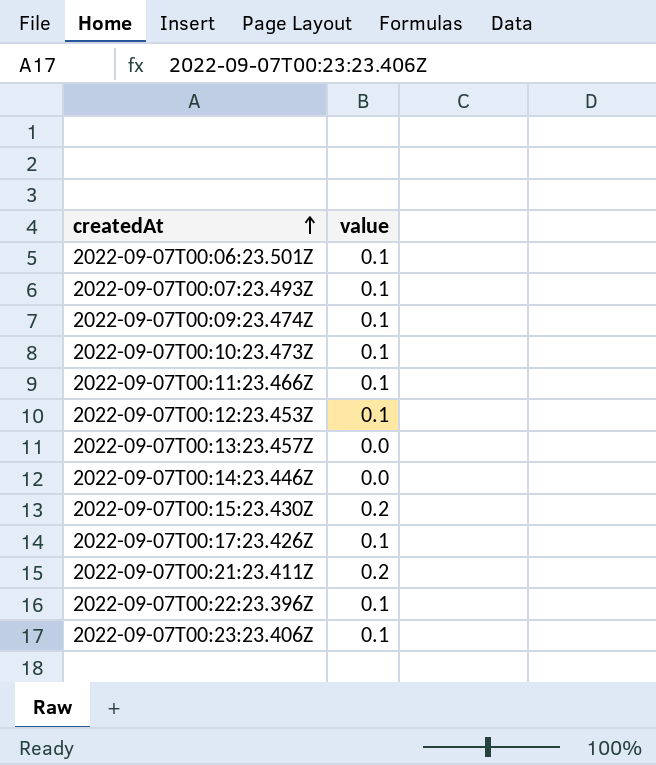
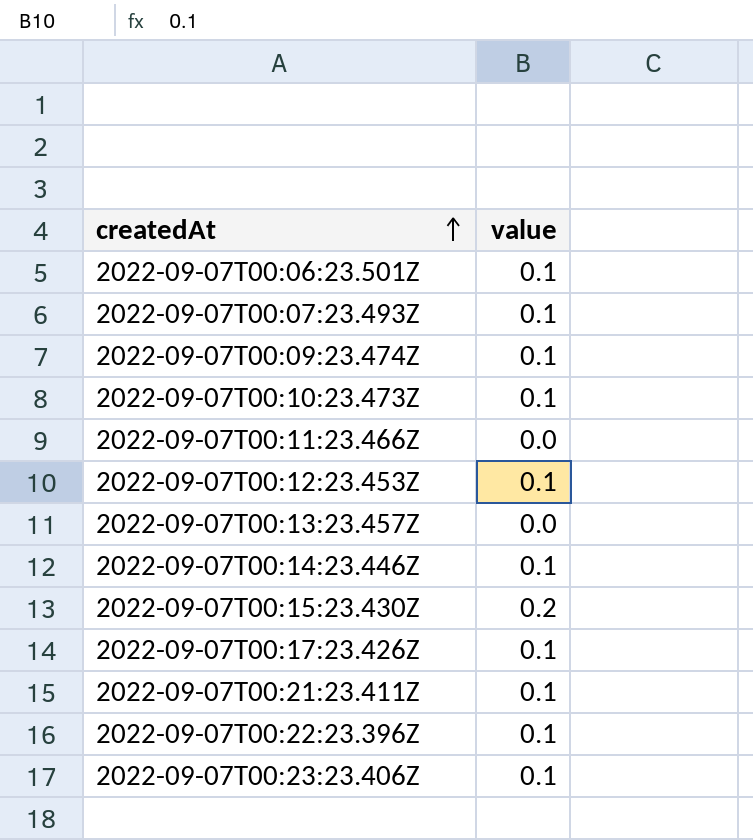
2022-09-07T00:11:23.466Z | value: 0.1 -> 0.0
2022-09-07T00:14:23.446Z | value: 0.0 -> 0.1
2022-09-07T00:21:23.411Z | value: 0.2 -> 0.1

